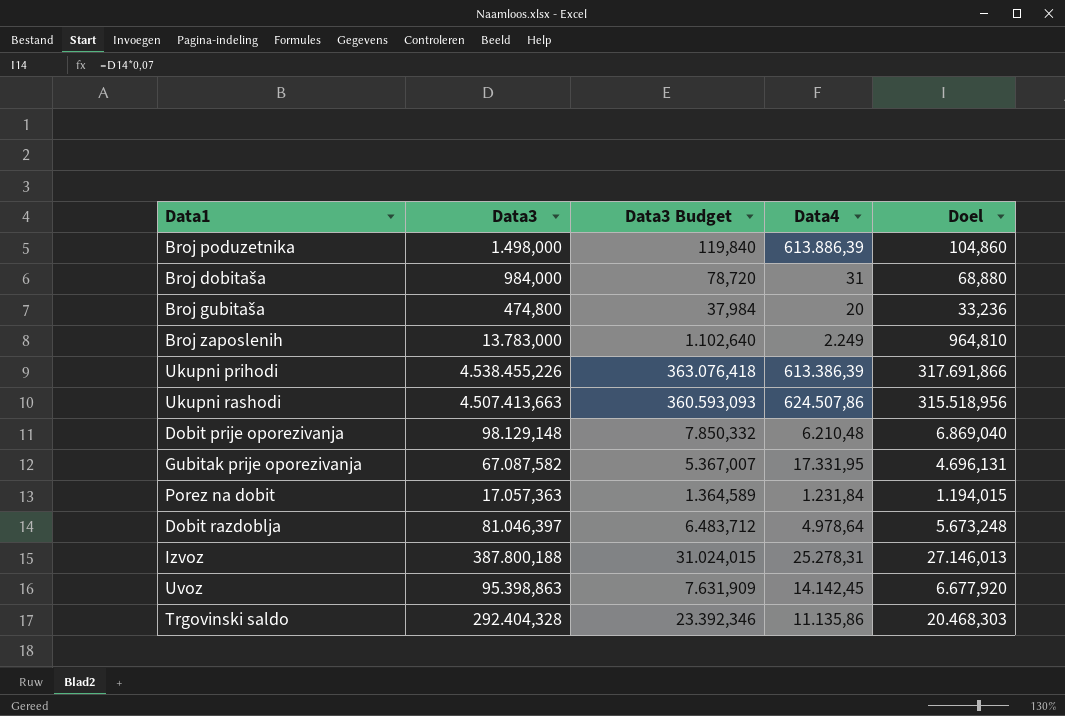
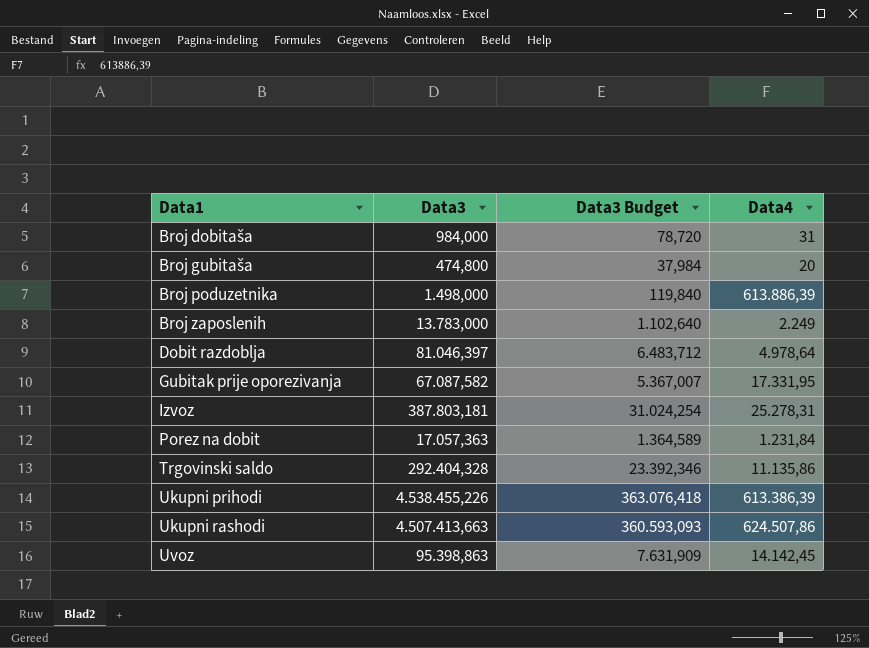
row order: none -> Data1 ascending
column Doel | formula: [Data3] * 0,07 -> none
row Dobit prije oporezivanja: 98.129,148 | 7.850,332 | 6.210,48 | 6.869,040 -> none
Izvoz | Data3: 387.800,188 -> 387.803,181
Izvoz | Data3 Budget: 31.024,015 -> 31.024,254

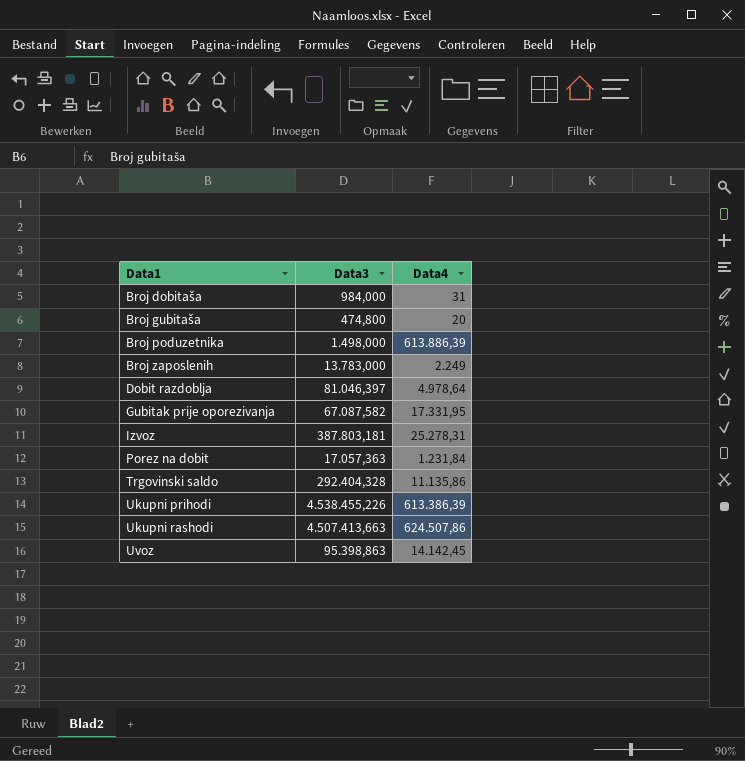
column Data3 Budget | formula: [Data3] * 0,08 -> none

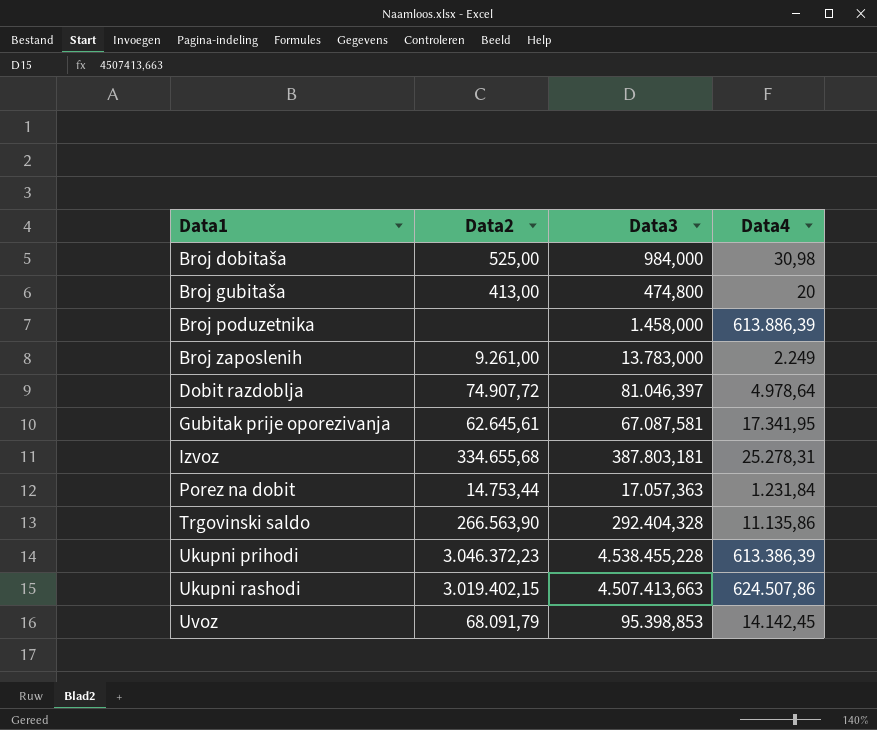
column Data2 | position: none -> 2
Broj dobitaša | Data4: 31 -> 30,98
Broj poduzetnika | Data3: 1.498,000 -> 1.458,000
Gubitak prije oporezivanja | Data3: 67.087,582 -> 67.087,581
Gubitak prije oporezivanja | Data4: 17.331,95 -> 17.341,95
Ukupni prihodi | Data3: 4.538.455,226 -> 4.538.455,228
Uvoz | Data3: 95.398,863 -> 95.398,853

